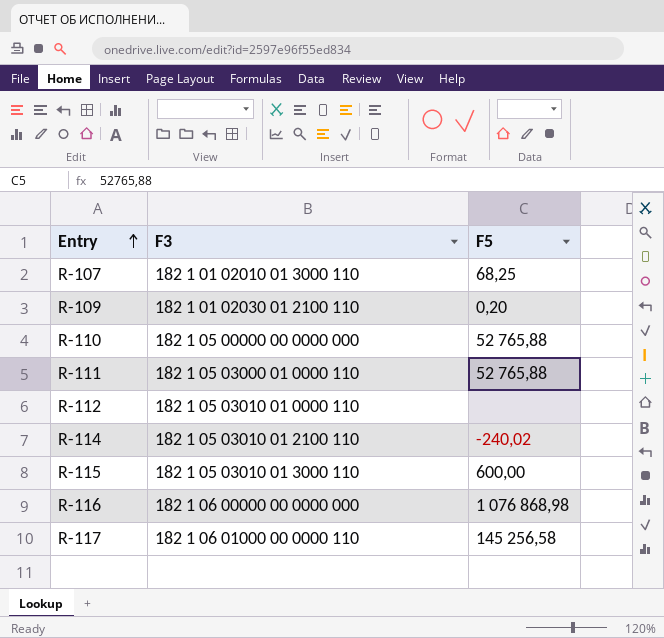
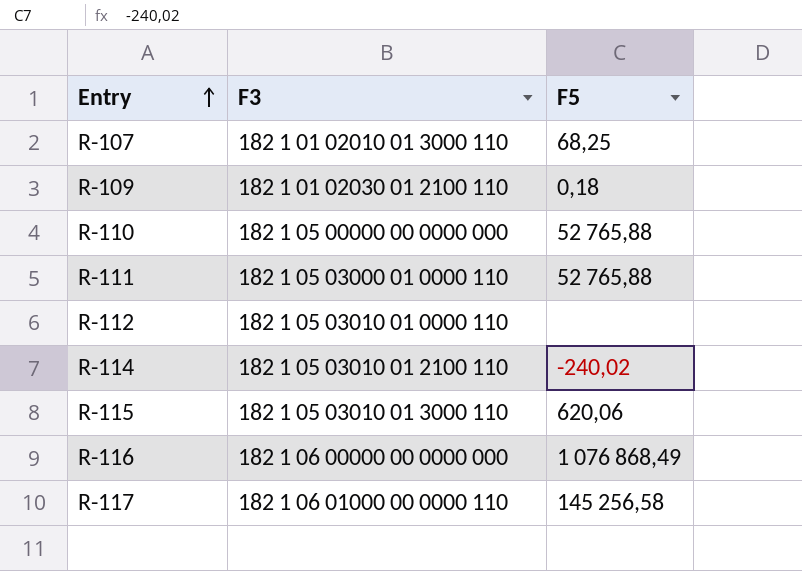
R-109 | F5: 0,20 -> 0,18
R-115 | F5: 600,00 -> 620,06
R-116 | F5: 1 076 868,98 -> 1 076 868,49

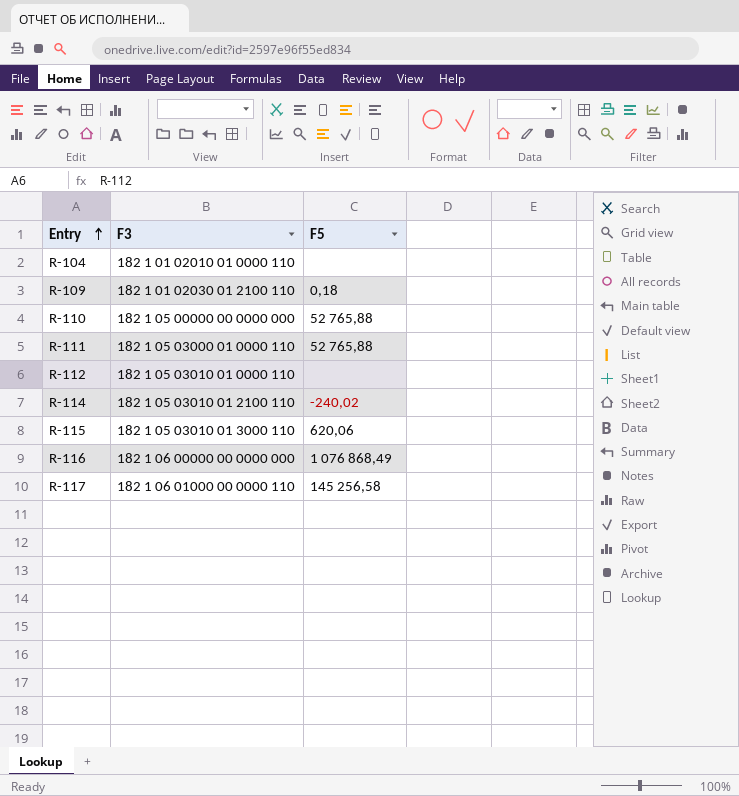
row R-107: 182 1 01 02010 01 3000 110 | 68,25 -> none
row R-104: none -> 182 1 01 02010 01 0000 110 | none

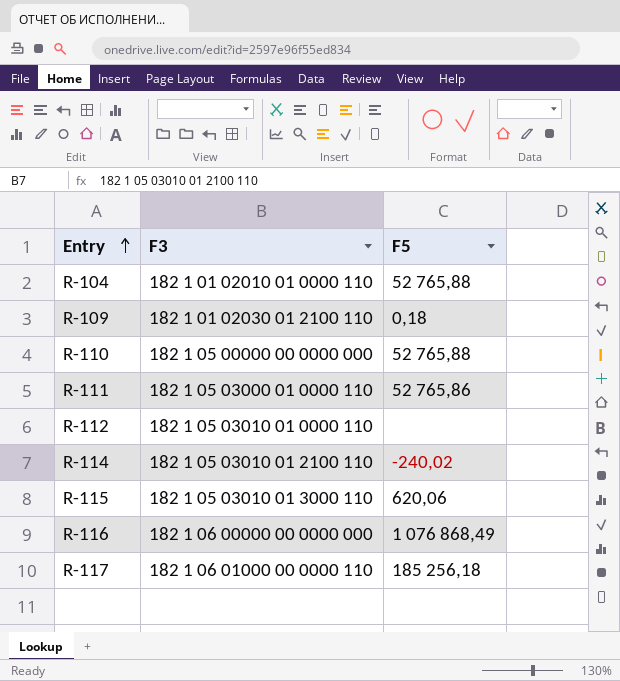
R-104 | F5: none -> 52 765,88
R-111 | F5: 52 765,88 -> 52 765,86
R-117 | F5: 145 256,58 -> 185 256,18

